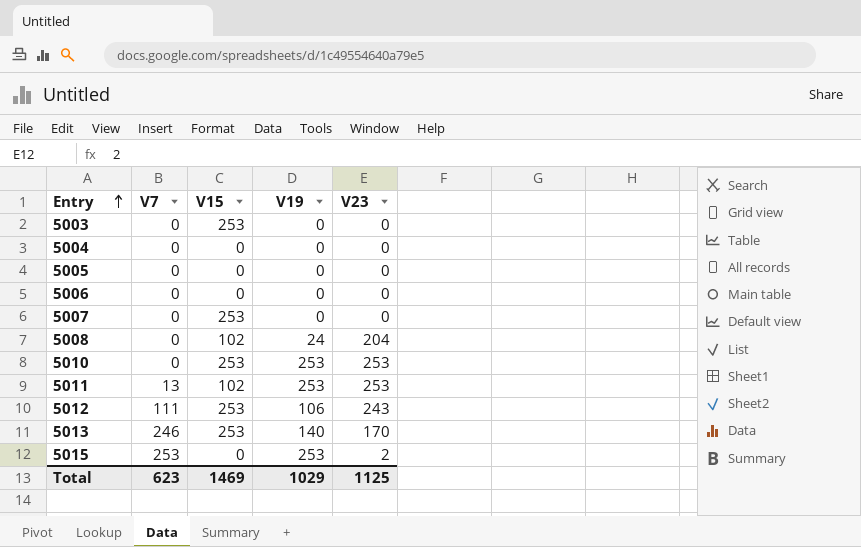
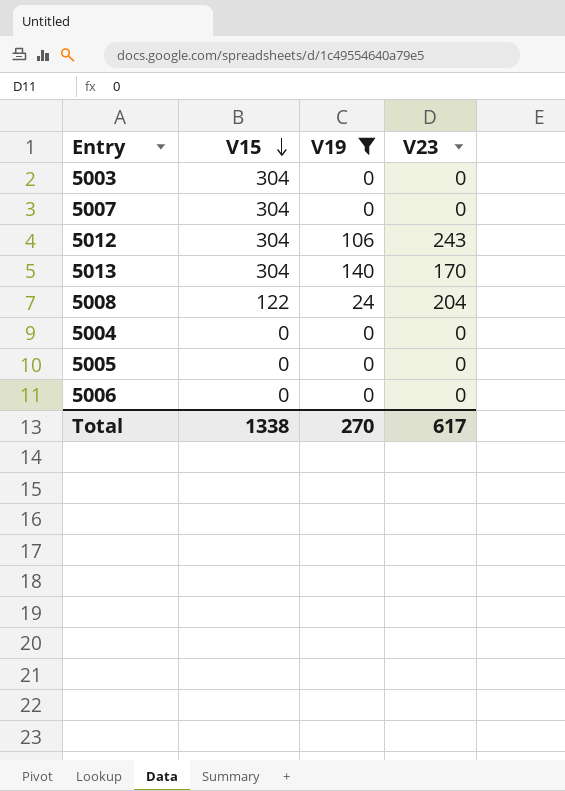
filter: none -> V19 != 253
row order: Entry ascending -> V15 descending
column V7 | position: 2 -> none
5003 | V15: 253 -> 304
5007 | V15: 253 -> 304
5012 | V15: 253 -> 304
5013 | V15: 253 -> 304
5008 | V15: 102 -> 122
Total | V15: 1469 -> 1338
Total | V19: 1029 -> 270
Total | V23: 1125 -> 617

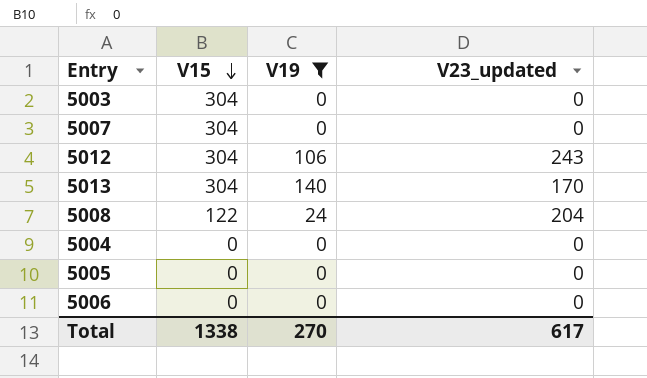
column name: V23 -> V23_updated

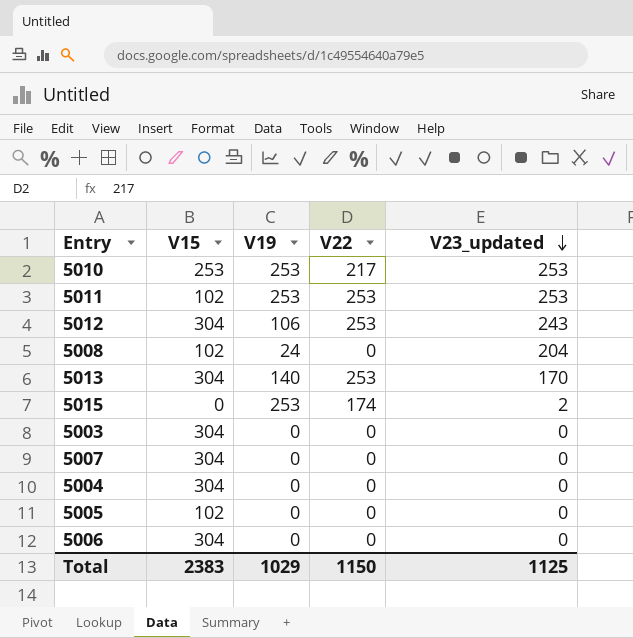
filter: V19 != 253 -> none
row order: V15 descending -> V23_updated descending
column V22 | position: none -> 4
5008 | V15: 122 -> 102
5004 | V15: 0 -> 304
5005 | V15: 0 -> 102
5006 | V15: 0 -> 304
Total | V15: 1338 -> 2383
Total | V19: 270 -> 1029
Total | V23_updated: 617 -> 1125

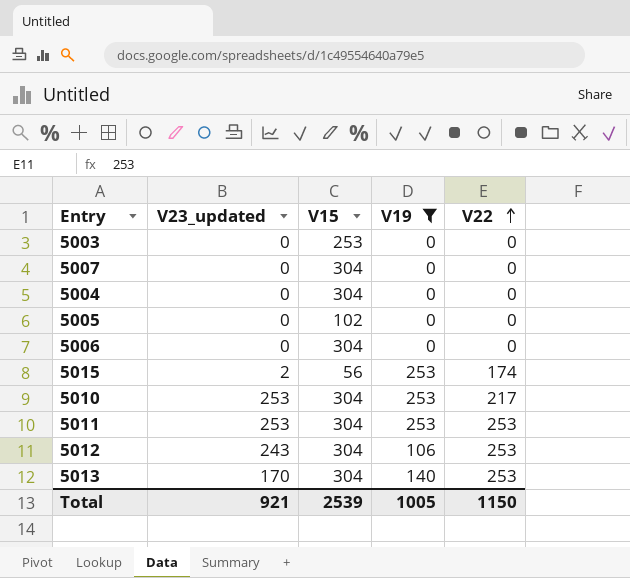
filter: none -> V19 != 24
row order: V23_updated descending -> V22 ascending
column V23_updated | position: 5 -> 2
5003 | V15: 304 -> 253
5015 | V15: 0 -> 56
5010 | V15: 253 -> 304
5011 | V15: 102 -> 304
Total | V23_updated: 1125 -> 921
Total | V15: 2383 -> 2539
Total | V19: 1029 -> 1005

